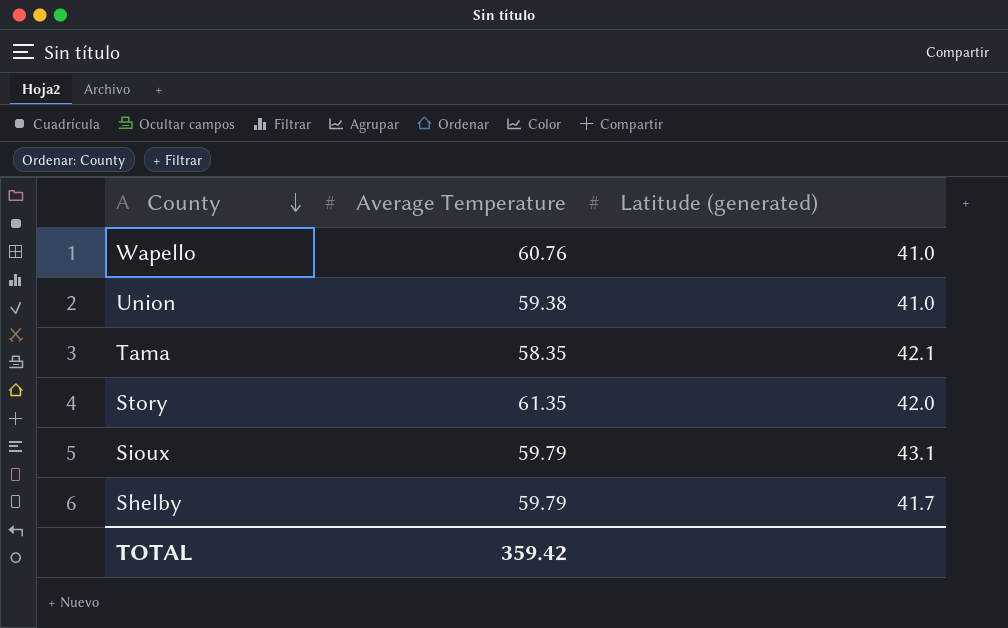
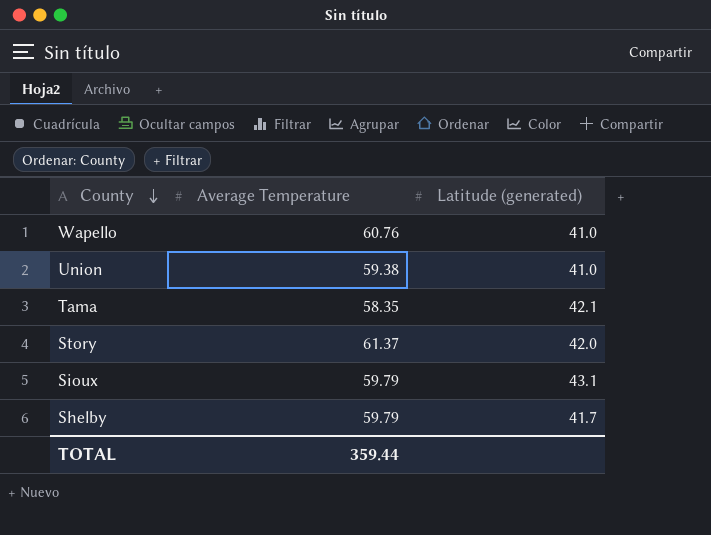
Story | Average Temperature: 61.35 -> 61.37
TOTAL | Average Temperature: 359.42 -> 359.44

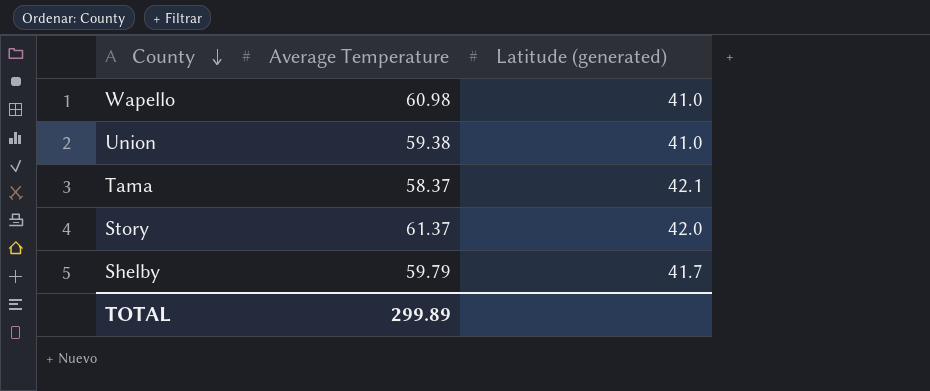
row Sioux: 59.79 | 43.1 -> none
Wapello | Average Temperature: 60.76 -> 60.98
Tama | Average Temperature: 58.35 -> 58.37
TOTAL | Average Temperature: 359.44 -> 299.89

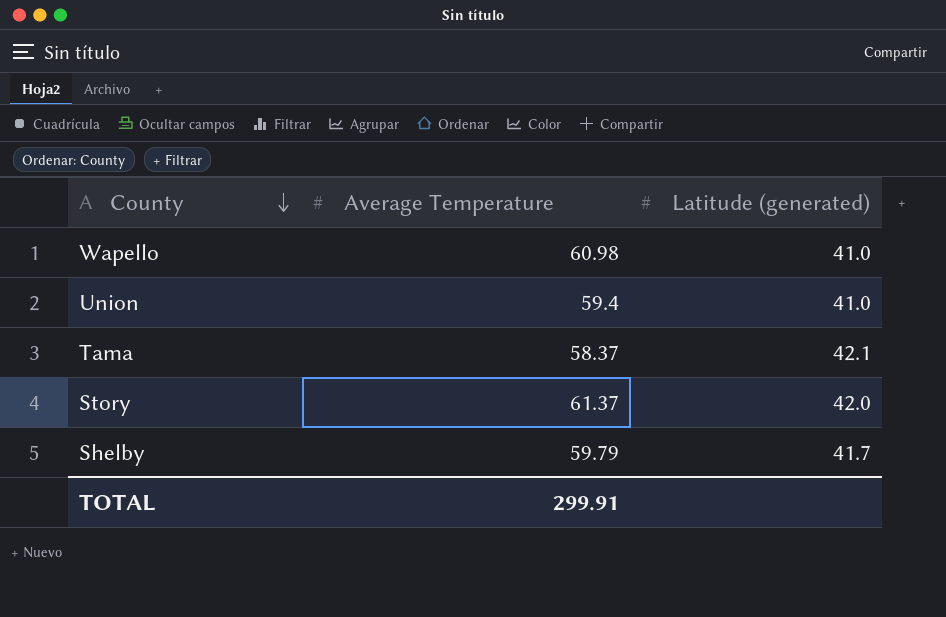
Union | Average Temperature: 59.38 -> 59.4
TOTAL | Average Temperature: 299.89 -> 299.91

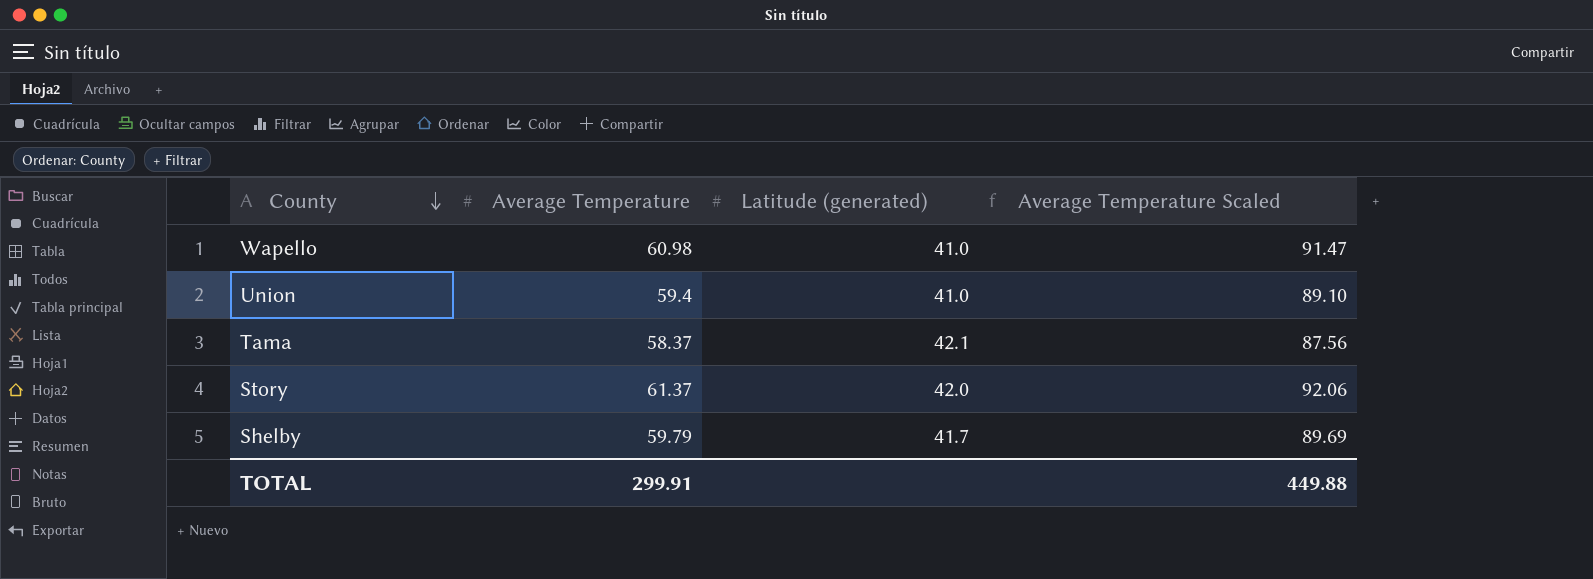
column Average Temperature Scaled | formula: none -> [Average Temperature] * 1.5

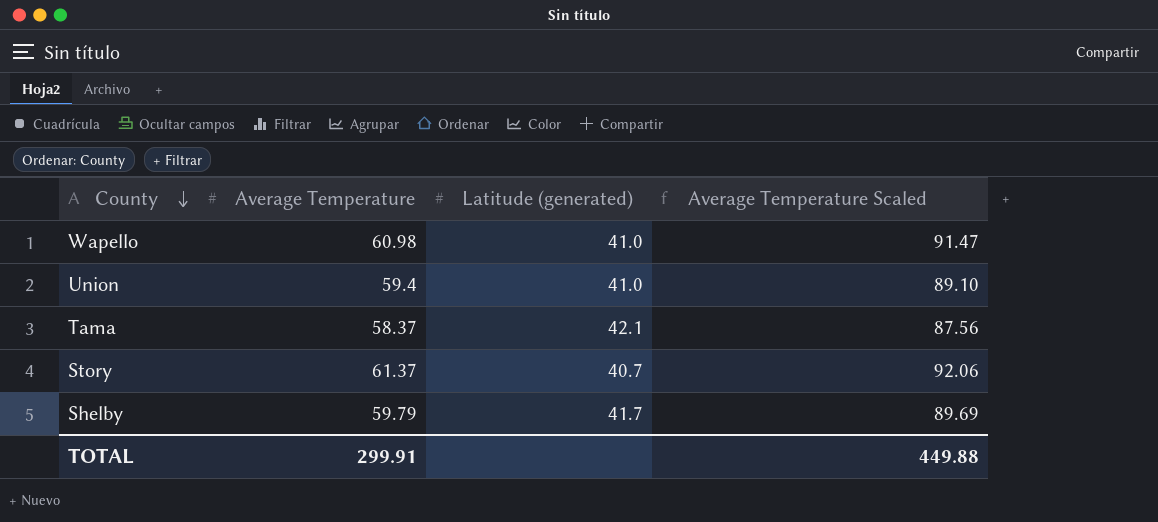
Story | Latitude (generated): 42.0 -> 40.7

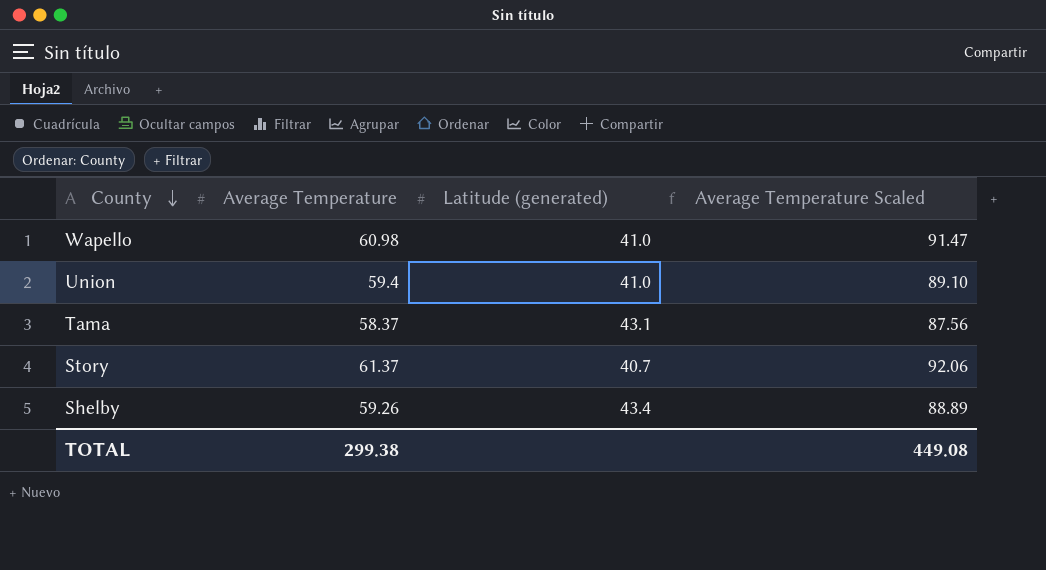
Tama | Latitude (generated): 42.1 -> 43.1
Shelby | Average Temperature: 59.79 -> 59.26
Shelby | Latitude (generated): 41.7 -> 43.4
Shelby | Average Temperature Scaled: 89.69 -> 88.89
TOTAL | Average Temperature: 299.91 -> 299.38
TOTAL | Average Temperature Scaled: 449.88 -> 449.08

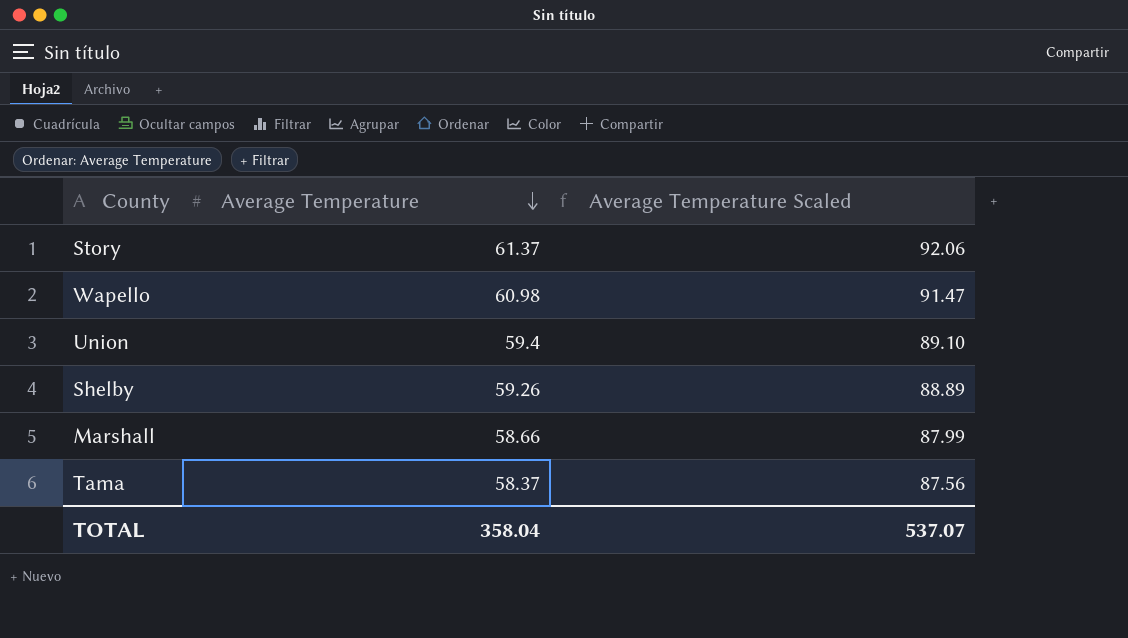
row order: County descending -> Average Temperature descending
column Latitude (generated) | position: 3 -> none
row Marshall: none -> 58.66 | 87.99
TOTAL | Average Temperature: 299.38 -> 358.04
TOTAL | Average Temperature Scaled: 449.08 -> 537.07

